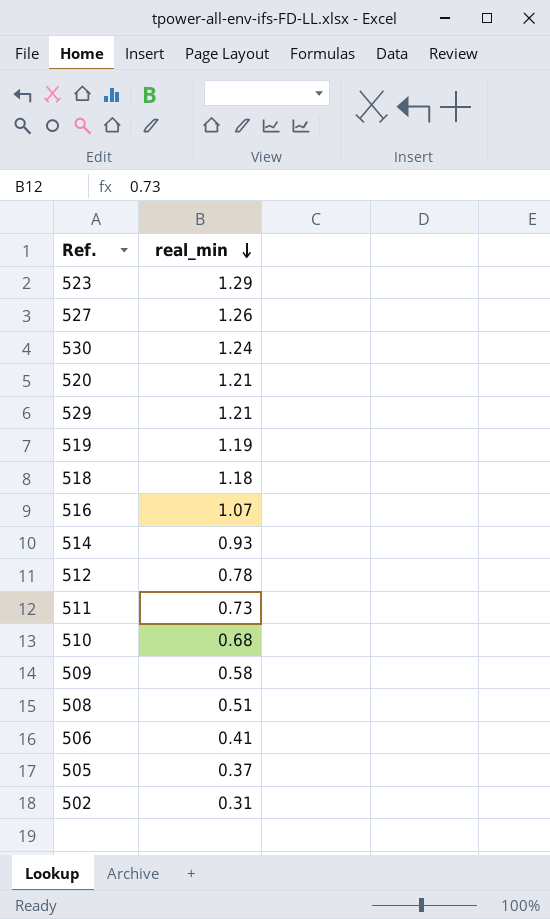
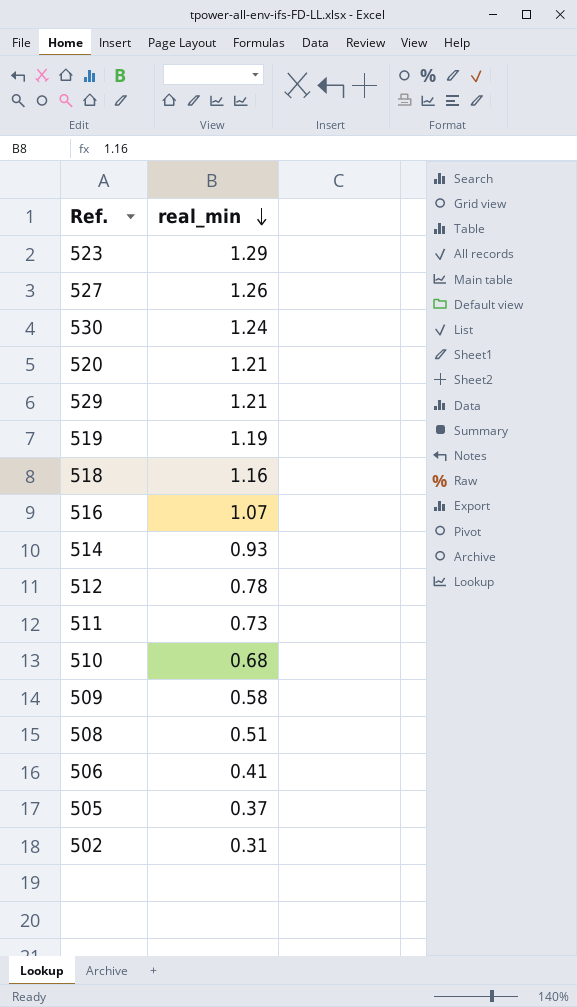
518 | real_min: 1.18 -> 1.16

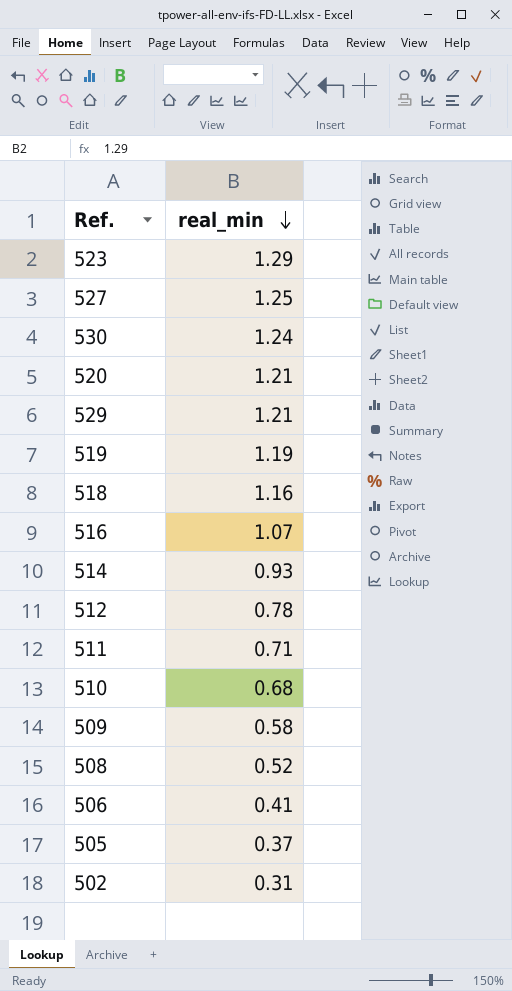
527 | real_min: 1.26 -> 1.25
511 | real_min: 0.73 -> 0.71
508 | real_min: 0.51 -> 0.52

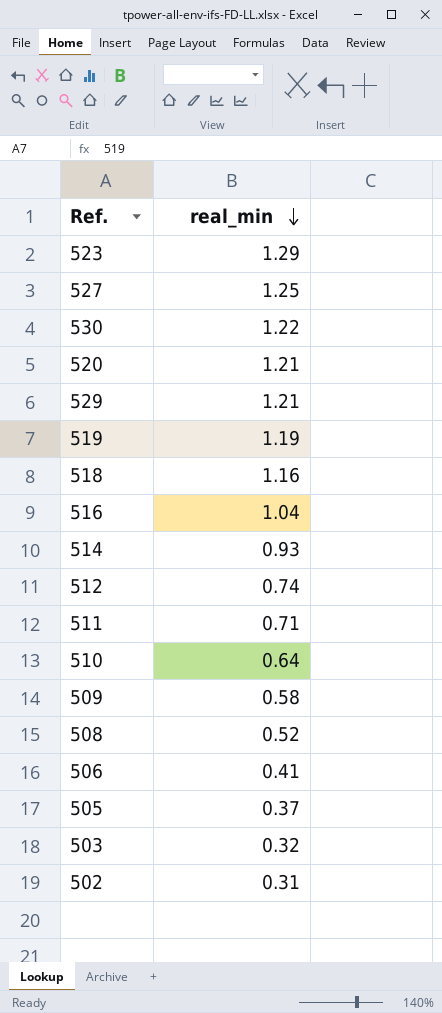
530 | real_min: 1.24 -> 1.22
516 | real_min: 1.07 -> 1.04
512 | real_min: 0.78 -> 0.74
510 | real_min: 0.68 -> 0.64
row 503: none -> 0.32

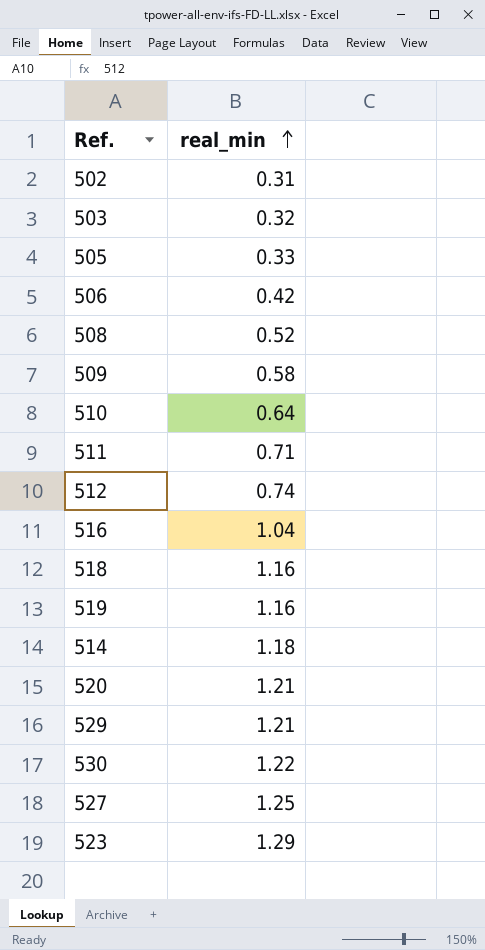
row order: real_min descending -> real_min ascending
505 | real_min: 0.37 -> 0.33
506 | real_min: 0.41 -> 0.42
519 | real_min: 1.19 -> 1.16
514 | real_min: 0.93 -> 1.18

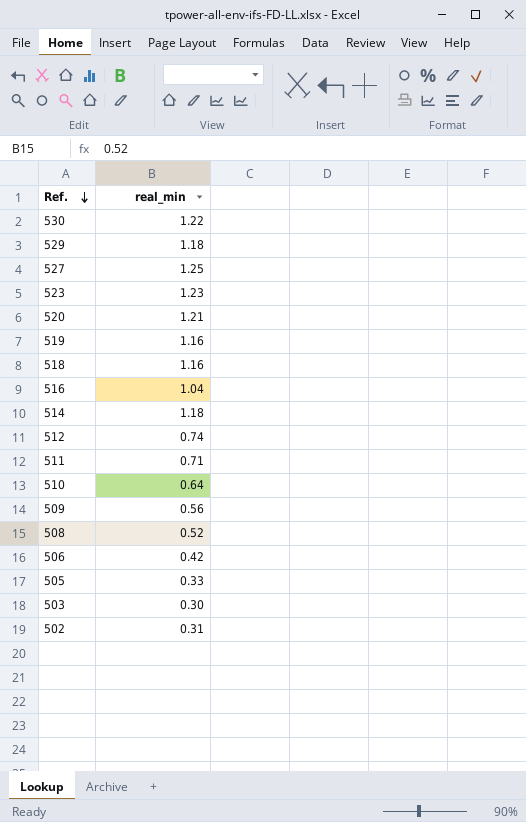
row order: real_min ascending -> Ref. descending
529 | real_min: 1.21 -> 1.18
523 | real_min: 1.29 -> 1.23
509 | real_min: 0.58 -> 0.56
503 | real_min: 0.32 -> 0.30

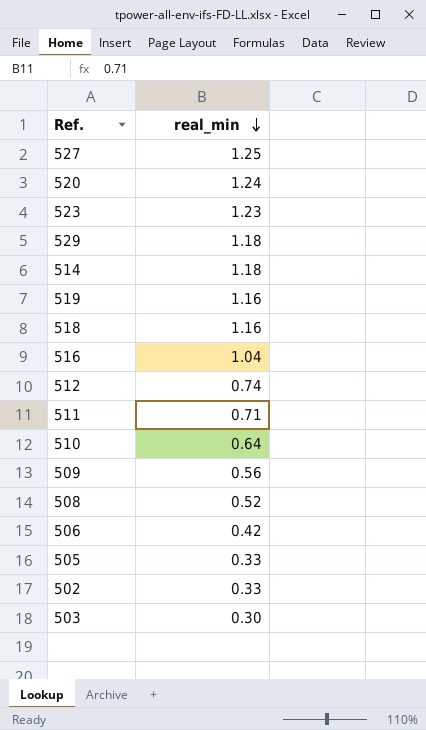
row order: Ref. descending -> real_min descending
row 530: 1.22 -> none
520 | real_min: 1.21 -> 1.24
502 | real_min: 0.31 -> 0.33

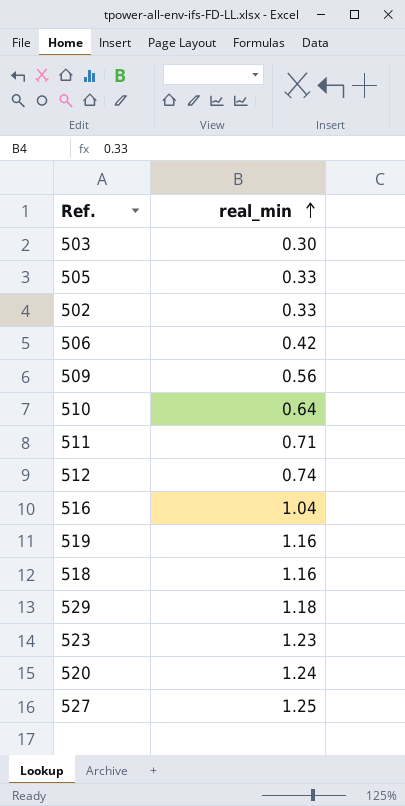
row order: real_min descending -> real_min ascending
row 514: 1.18 -> none
row 508: 0.52 -> none

